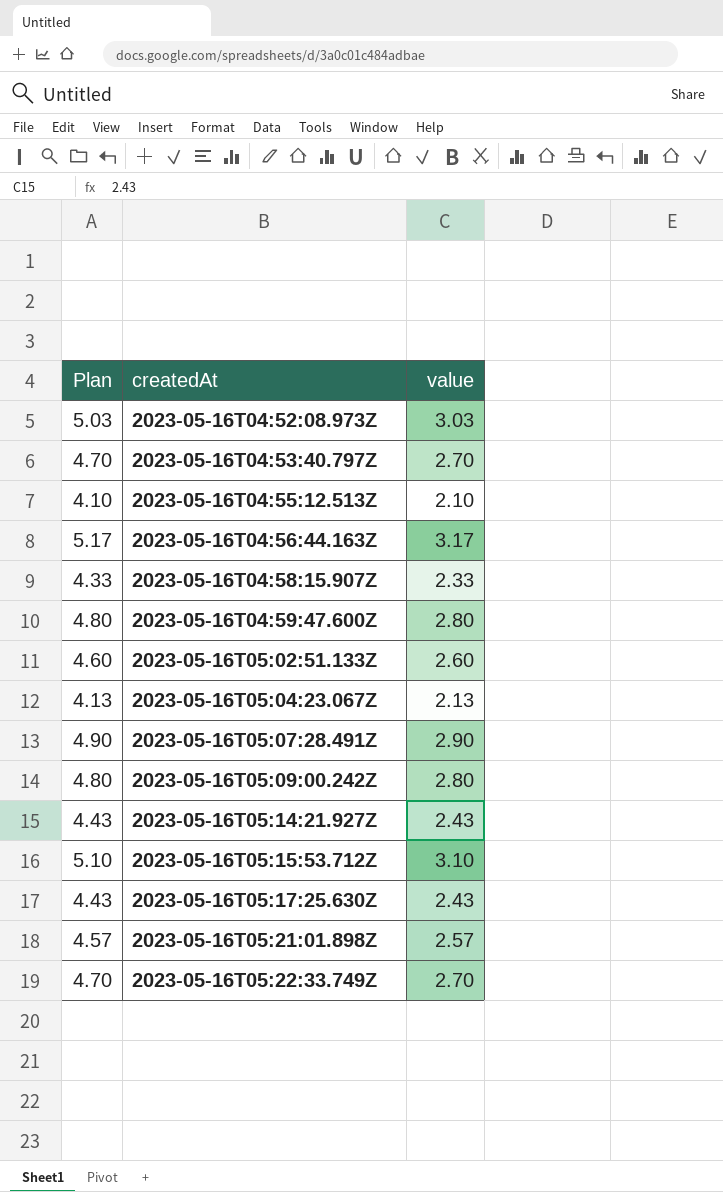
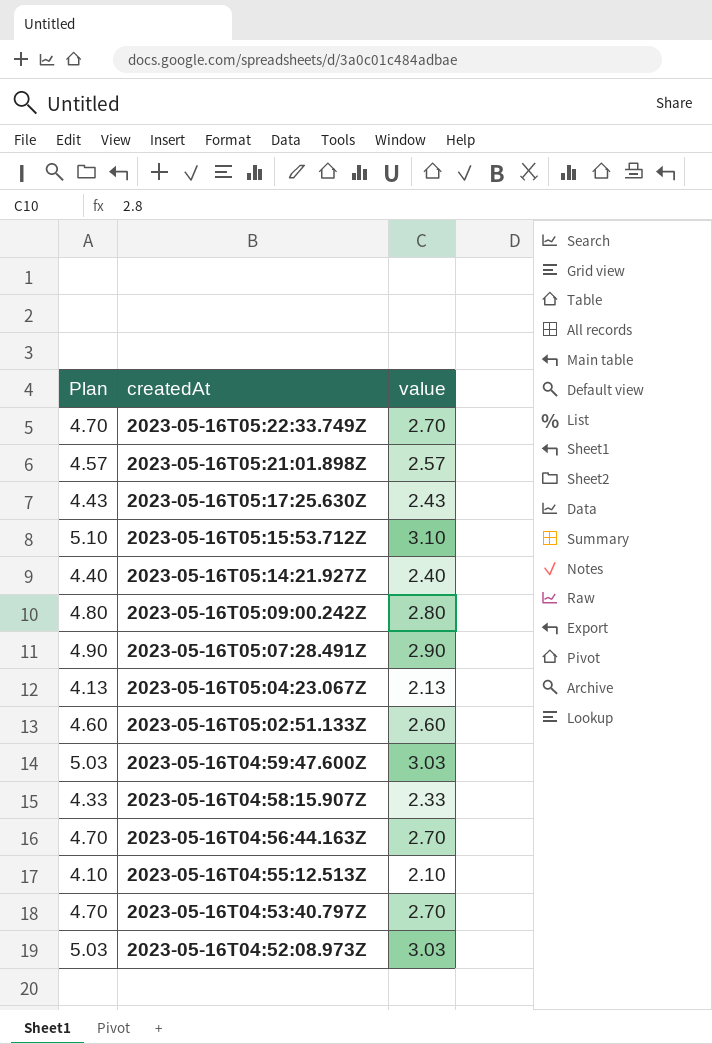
row order: createdAt ascending -> createdAt descending
2023-05-16T05:14:21.927Z | Plan: 4.43 -> 4.40
2023-05-16T05:14:21.927Z | value: 2.43 -> 2.40
2023-05-16T04:59:47.600Z | Plan: 4.80 -> 5.03
2023-05-16T04:59:47.600Z | value: 2.80 -> 3.03
2023-05-16T04:56:44.163Z | Plan: 5.17 -> 4.70
2023-05-16T04:56:44.163Z | value: 3.17 -> 2.70

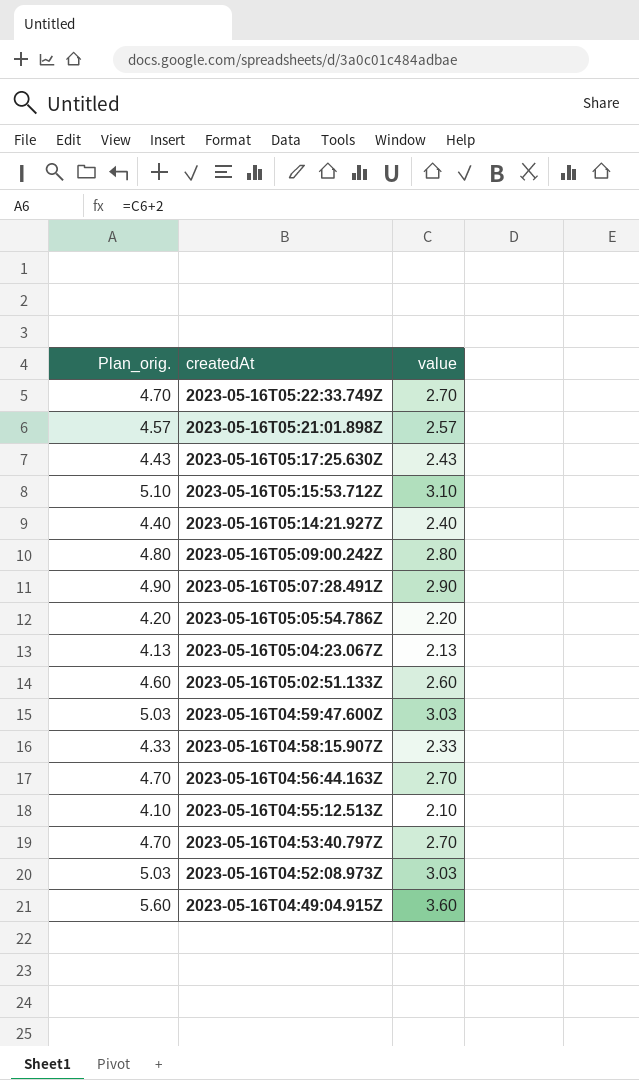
column name: Plan -> Plan_orig.
row 2023-05-16T05:05:54.786Z: none -> 4.20 | 2.20
row 2023-05-16T04:49:04.915Z: none -> 5.60 | 3.60

